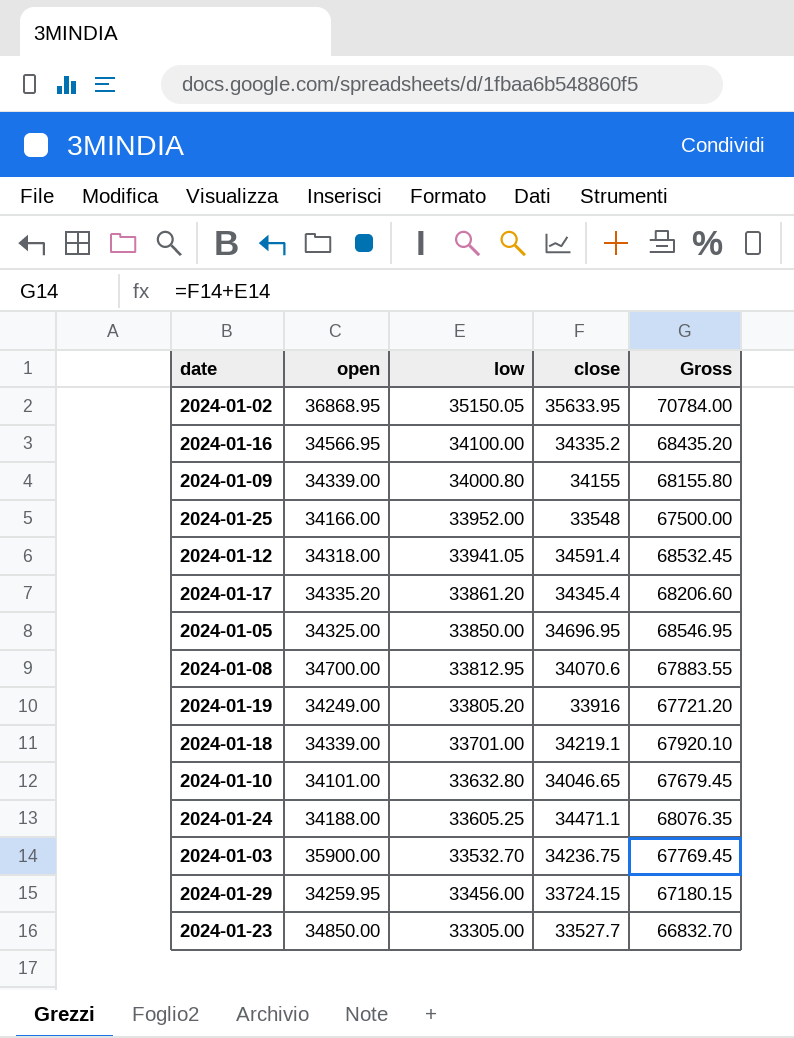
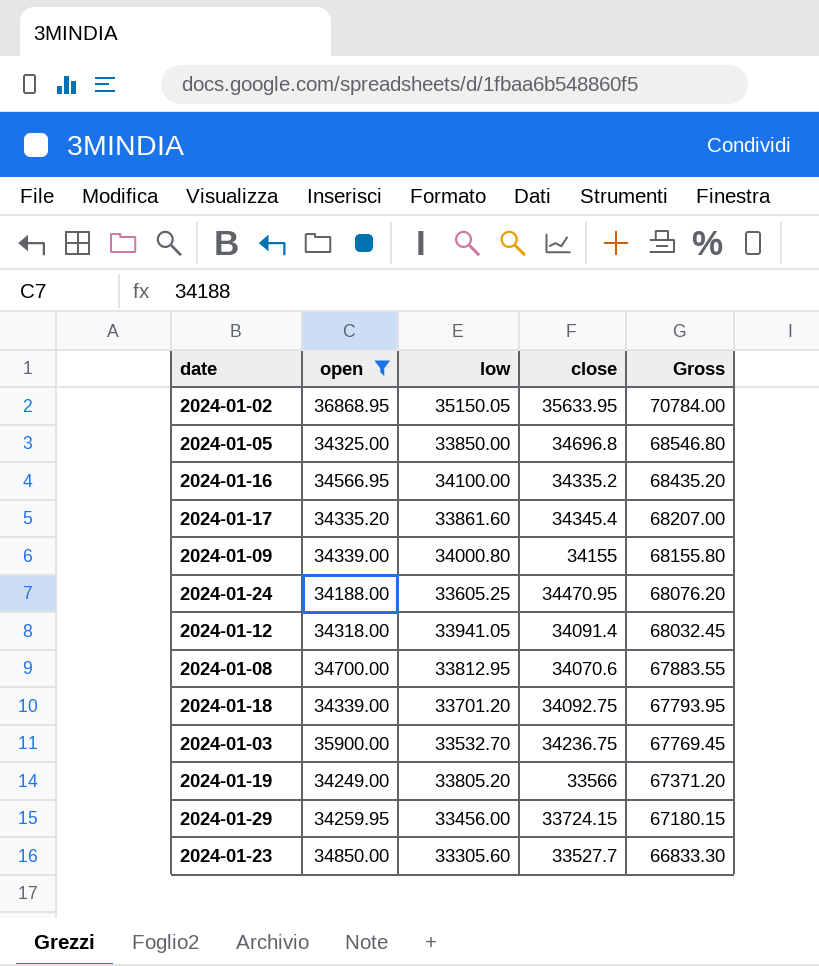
filter: none -> open >= 34188.00
row order: low descending -> Gross descending
2024-01-05 | close: 34696.95 -> 34696.8
2024-01-05 | Gross: 68546.95 -> 68546.80
2024-01-17 | low: 33861.20 -> 33861.60
2024-01-17 | Gross: 68206.60 -> 68207.00
2024-01-24 | close: 34471.1 -> 34470.95
2024-01-24 | Gross: 68076.35 -> 68076.20
2024-01-12 | close: 34591.4 -> 34091.4
2024-01-12 | Gross: 68532.45 -> 68032.45
2024-01-18 | low: 33701.00 -> 33701.20
2024-01-18 | close: 34219.1 -> 34092.75
2024-01-18 | Gross: 67920.10 -> 67793.95
2024-01-19 | close: 33916 -> 33566
2024-01-19 | Gross: 67721.20 -> 67371.20
2024-01-23 | low: 33305.00 -> 33305.60
2024-01-23 | Gross: 66832.70 -> 66833.30

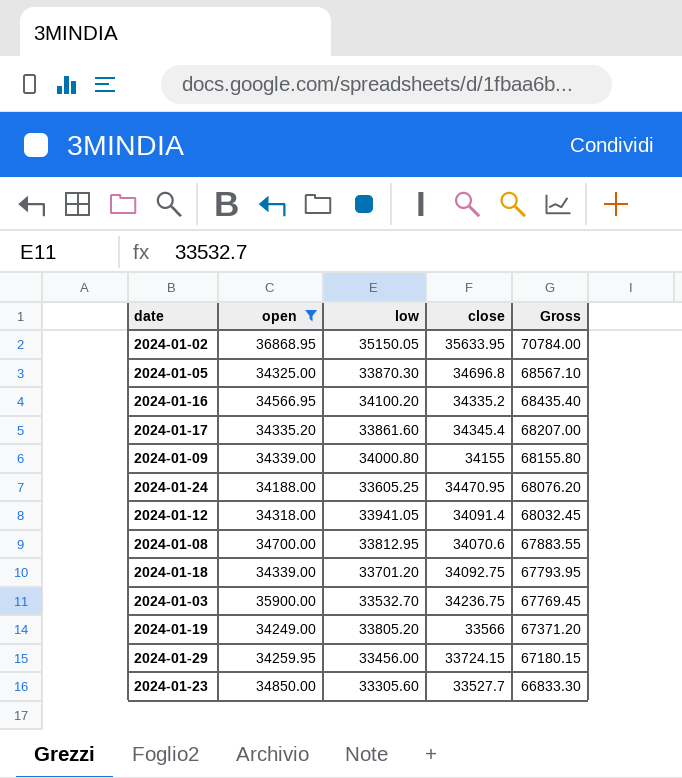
2024-01-05 | low: 33850.00 -> 33870.30
2024-01-05 | Gross: 68546.80 -> 68567.10
2024-01-16 | low: 34100.00 -> 34100.20
2024-01-16 | Gross: 68435.20 -> 68435.40

